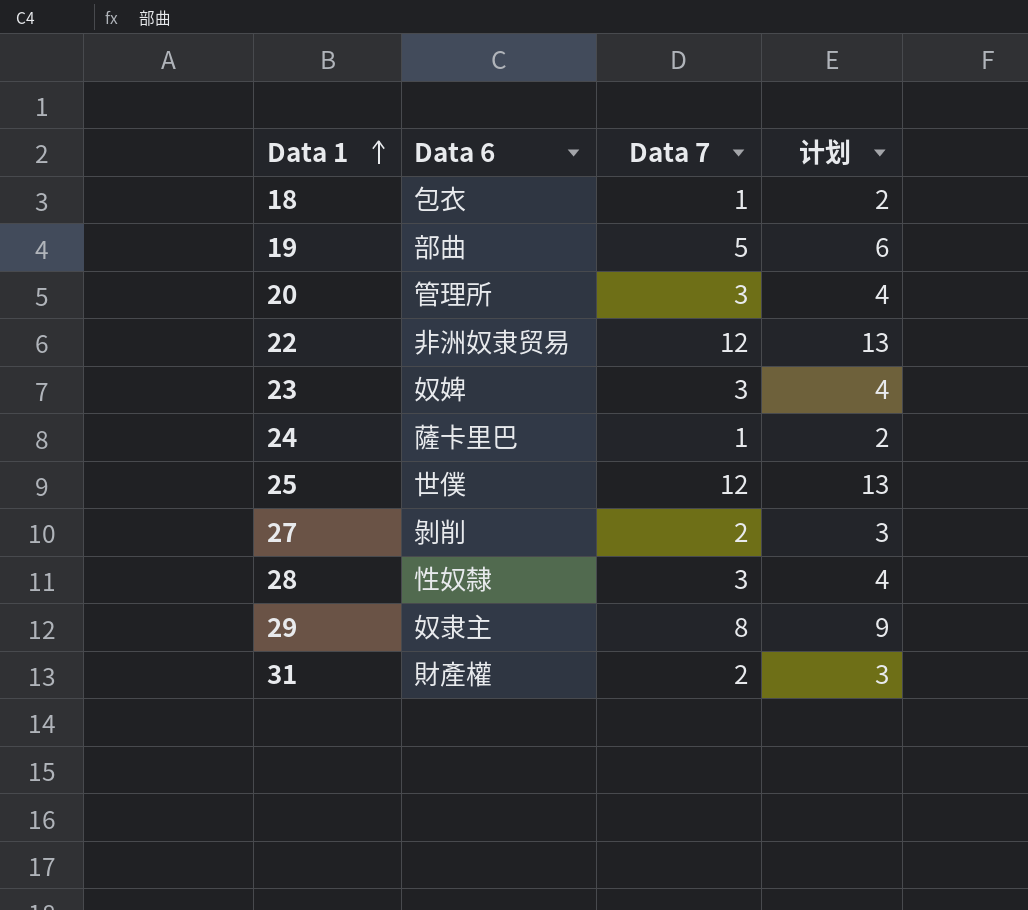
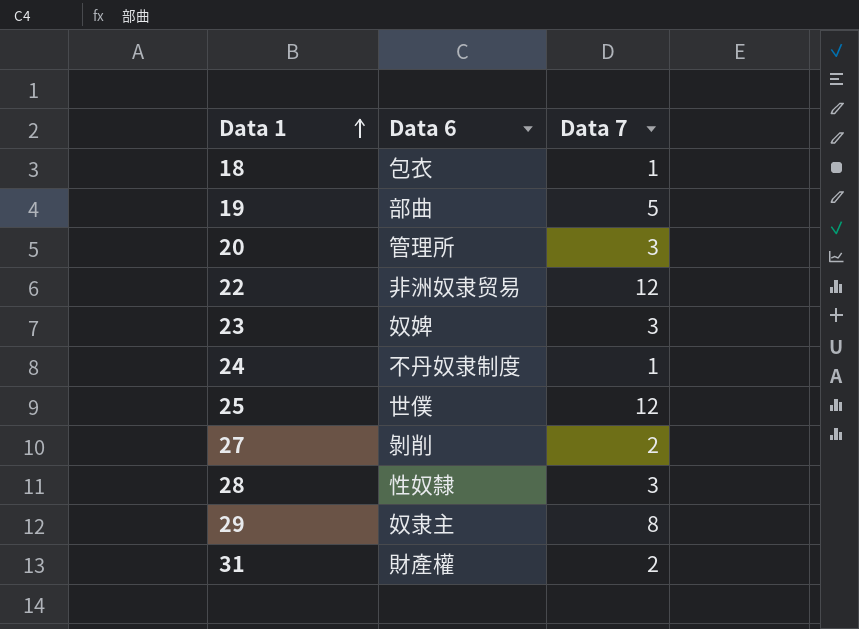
column 计划 | formula: [Data 7] + 1 -> none
24 | Data 6: 薩卡里巴 -> 不丹奴隶制度

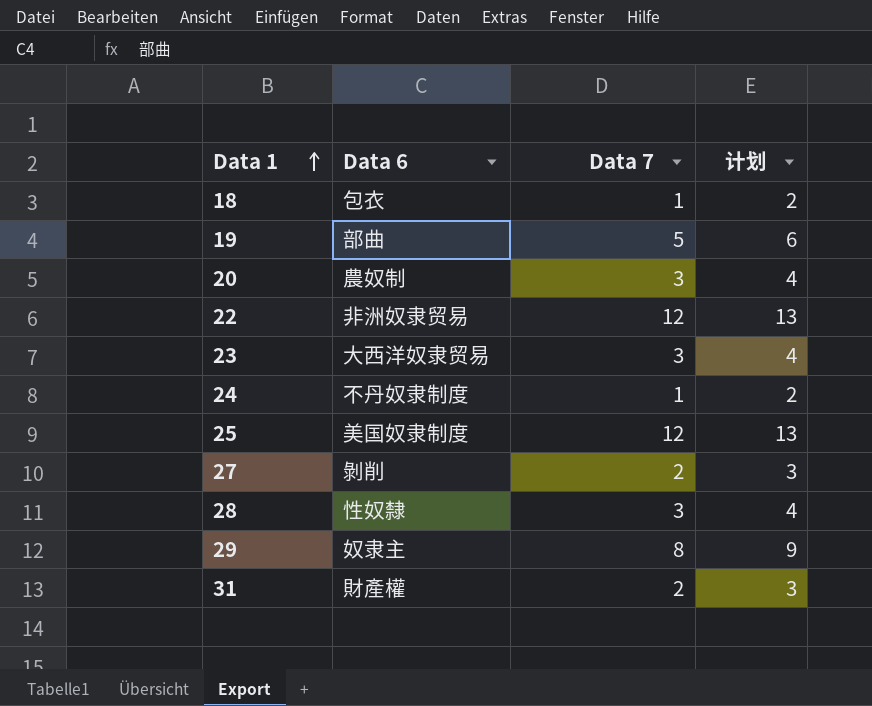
column 计划 | formula: none -> [Data 7] + 1
20 | Data 6: 管理所 -> 農奴制
23 | Data 6: 奴婢 -> 大西洋奴隶贸易
25 | Data 6: 世僕 -> 美国奴隶制度

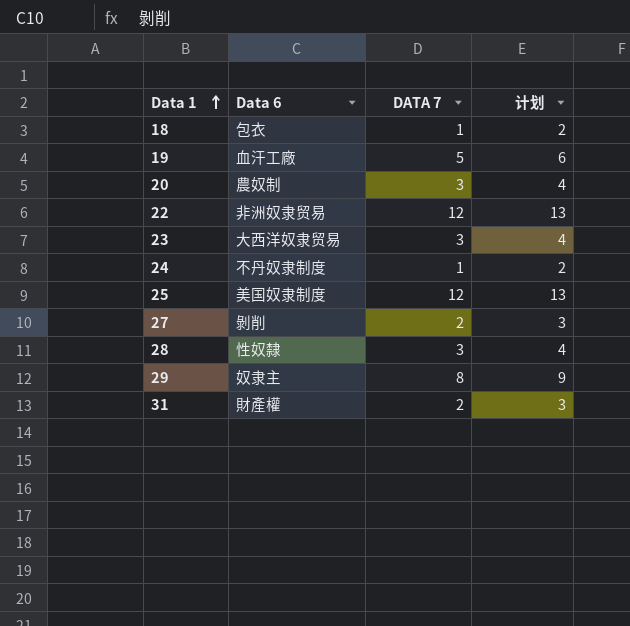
column name: Data 7 -> DATA 7
19 | Data 6: 部曲 -> 血汗工廠

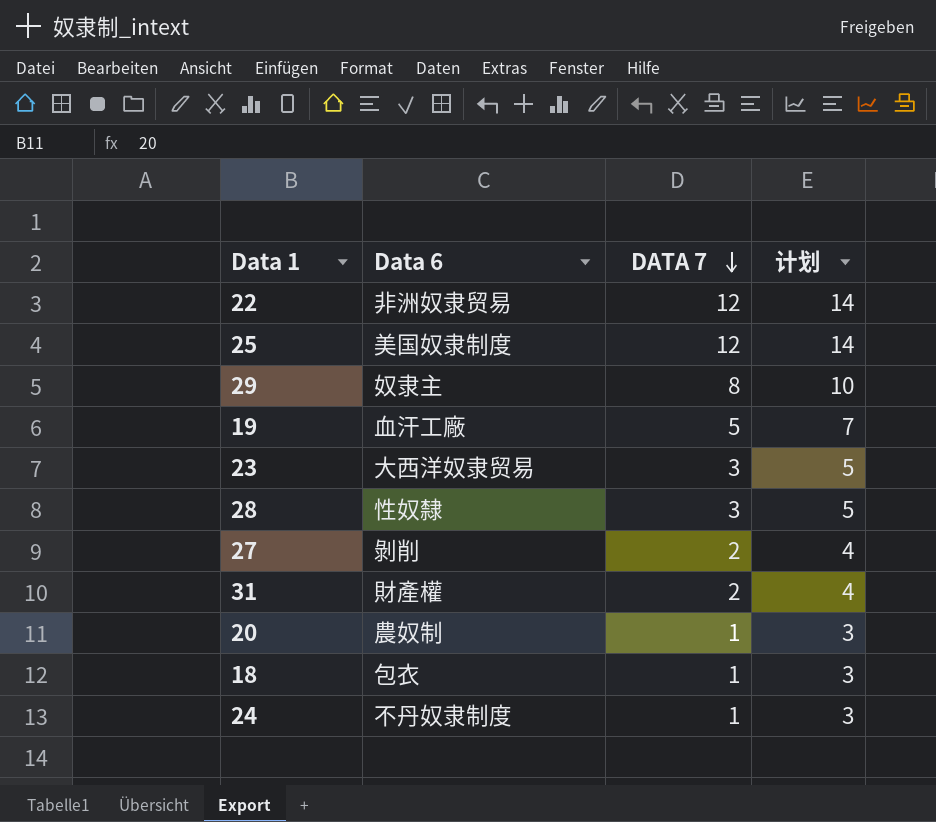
row order: Data 1 ascending -> DATA 7 descending
column 计划 | formula: [DATA 7] + 1 -> [DATA 7] + 2
20 | DATA 7: 3 -> 1

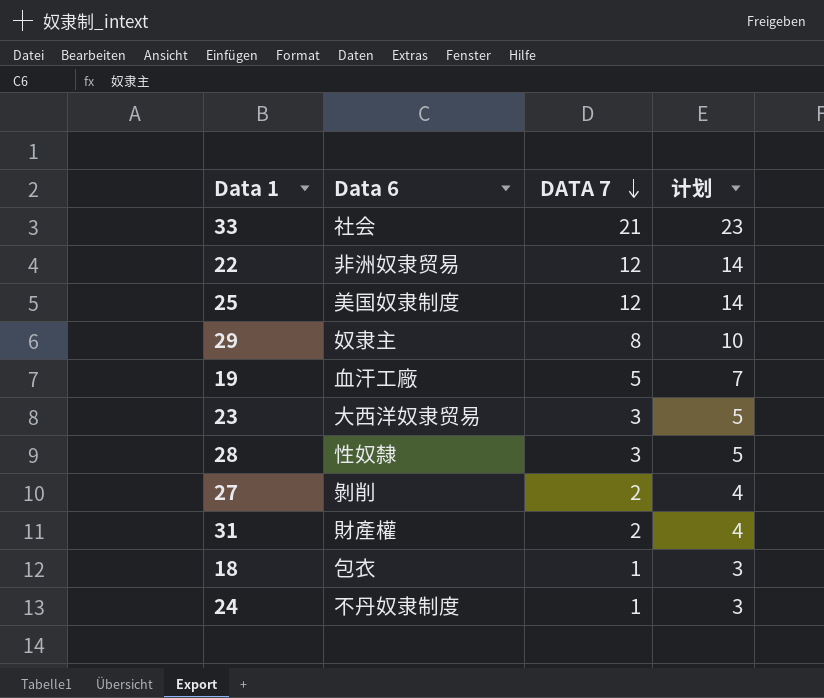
row 20: 農奴制 | 1 | 3 -> none
row 33: none -> 社会 | 21 | 23

